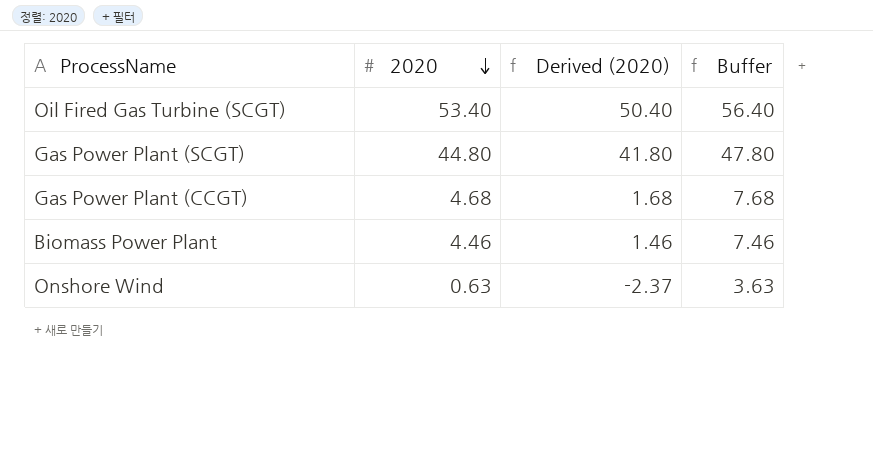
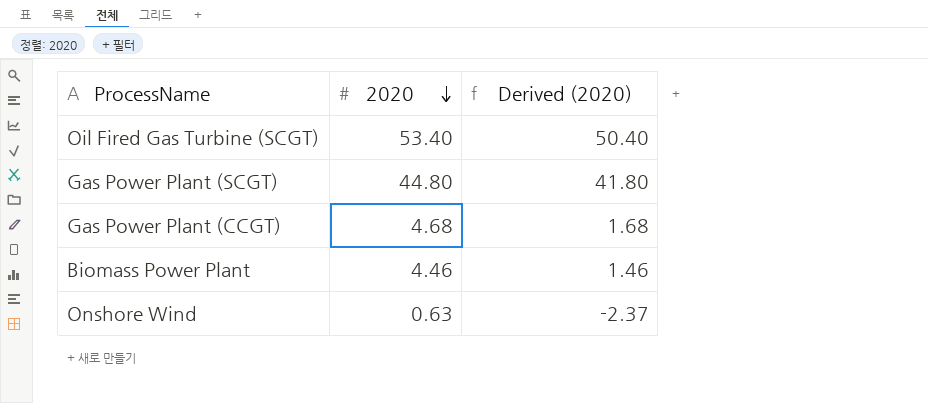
column Buffer | formula: [2020] + 3 -> none

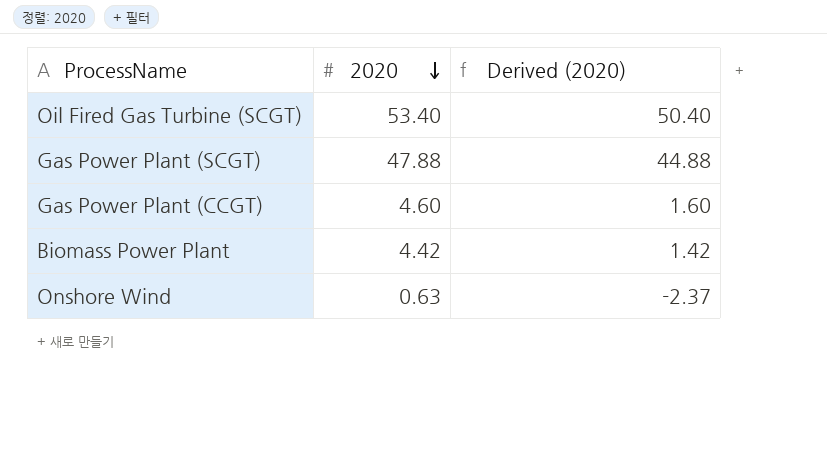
Gas Power Plant (SCGT) | 2020: 44.80 -> 47.88
Gas Power Plant (SCGT) | Derived (2020): 41.80 -> 44.88
Gas Power Plant (CCGT) | 2020: 4.68 -> 4.60
Gas Power Plant (CCGT) | Derived (2020): 1.68 -> 1.60
Biomass Power Plant | 2020: 4.46 -> 4.42
Biomass Power Plant | Derived (2020): 1.46 -> 1.42

